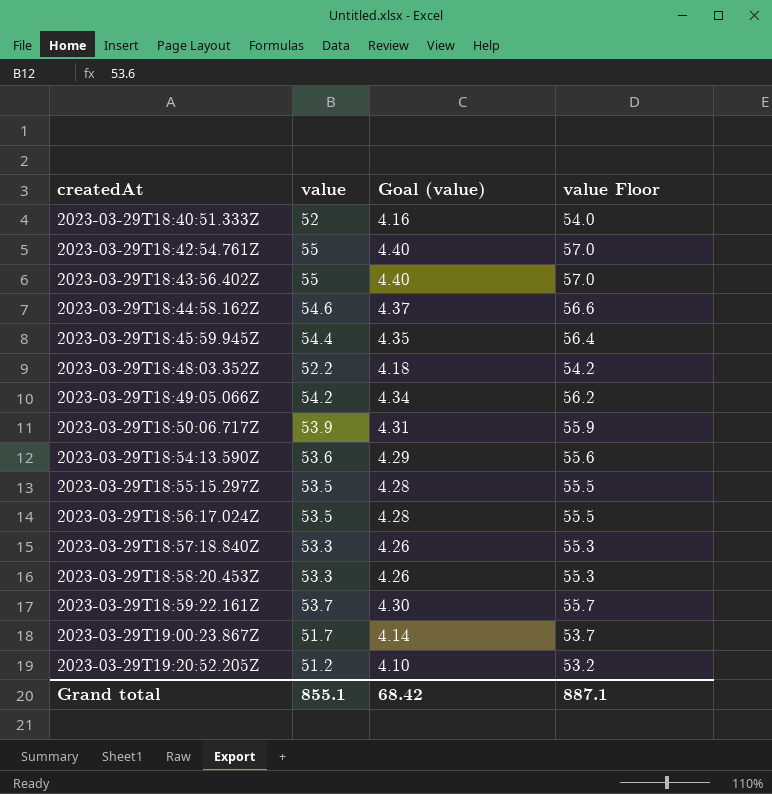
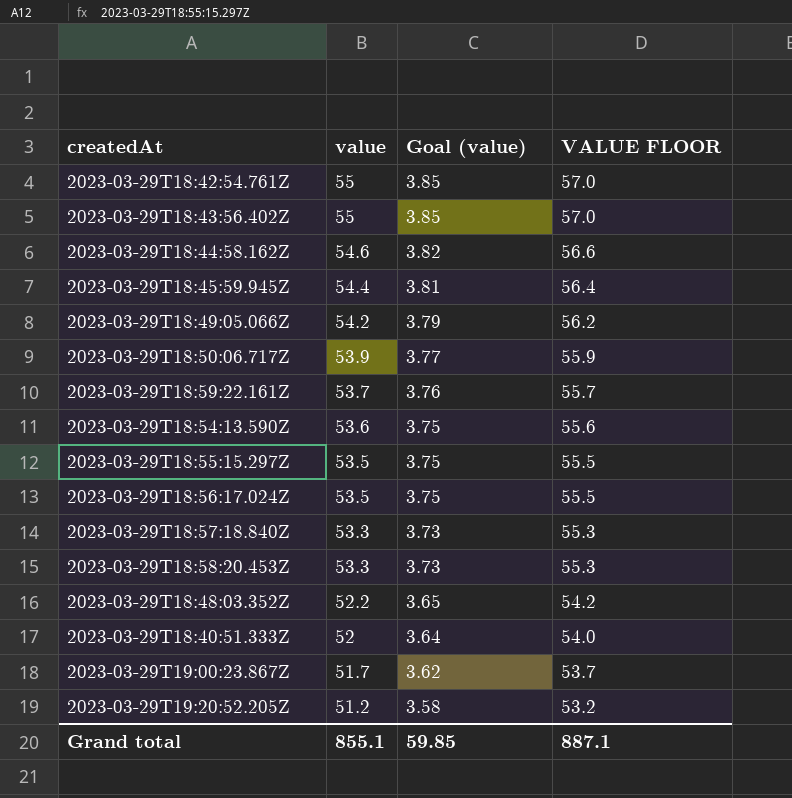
row order: createdAt ascending -> value descending
column Goal (value) | formula: [value] * 0.08 -> [value] * 0.07
column name: value Floor -> VALUE FLOOR
Grand total | Goal (value): 68.42 -> 59.85

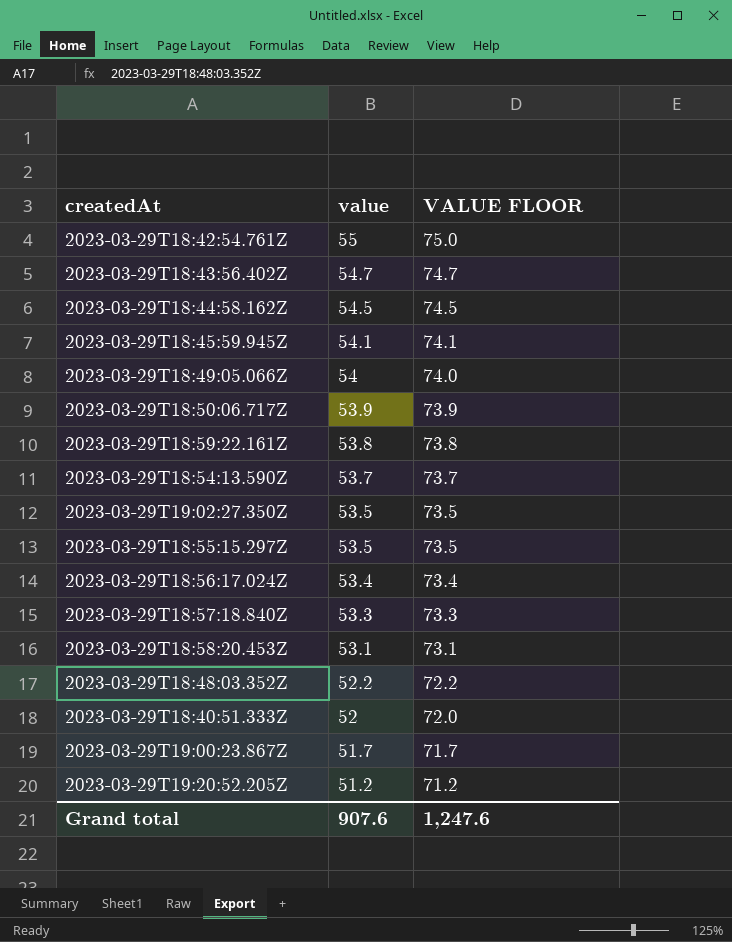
column Goal (value) | formula: [value] * 0.07 -> none
column VALUE FLOOR | formula: [value] + 2 -> [value] + 20
2023-03-29T18:43:56.402Z | value: 55 -> 54.7
2023-03-29T18:44:58.162Z | value: 54.6 -> 54.5
2023-03-29T18:45:59.945Z | value: 54.4 -> 54.1
2023-03-29T18:49:05.066Z | value: 54.2 -> 54
2023-03-29T18:59:22.161Z | value: 53.7 -> 53.8
2023-03-29T18:54:13.590Z | value: 53.6 -> 53.7
row 2023-03-29T19:02:27.350Z: none -> 53.5 | 73.5
2023-03-29T18:56:17.024Z | value: 53.5 -> 53.4
2023-03-29T18:58:20.453Z | value: 53.3 -> 53.1
Grand total | value: 855.1 -> 907.6
Grand total | VALUE FLOOR: 887.1 -> 1,247.6

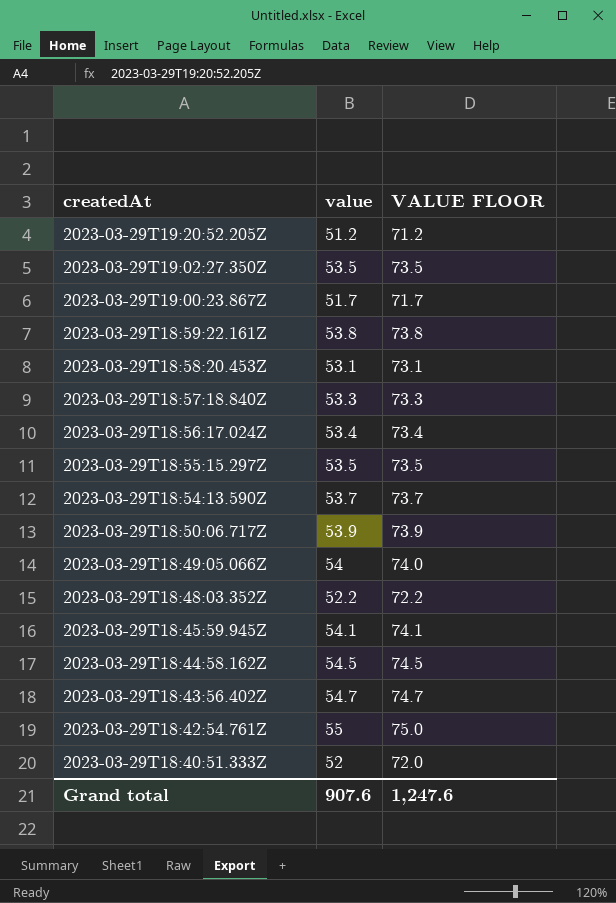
row order: value descending -> createdAt descending

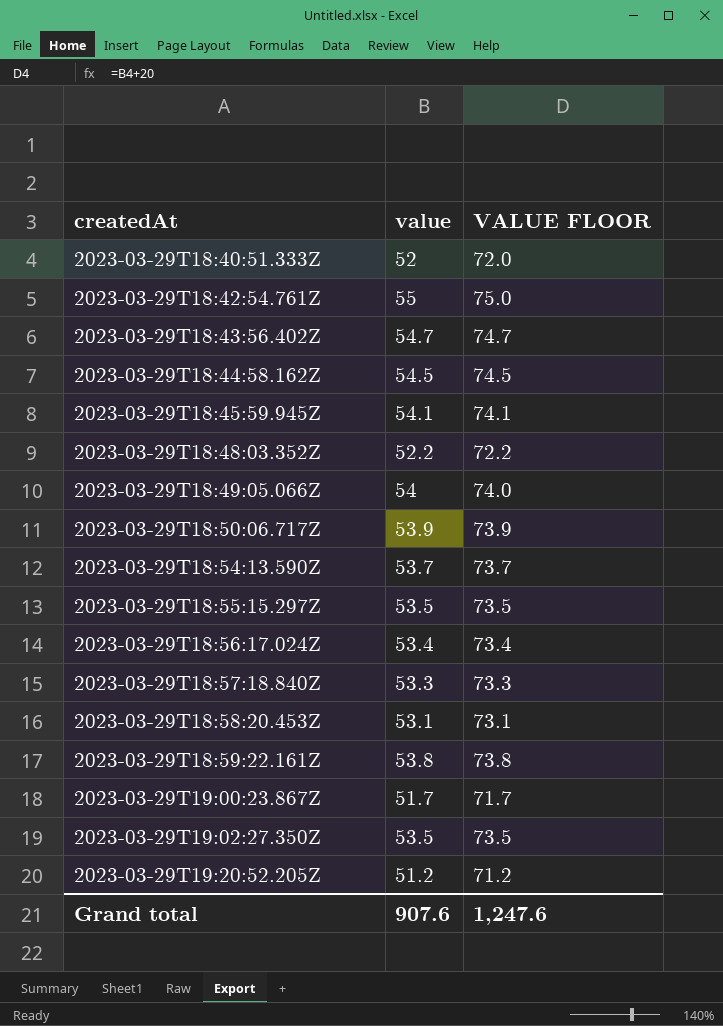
row order: createdAt descending -> createdAt ascending

